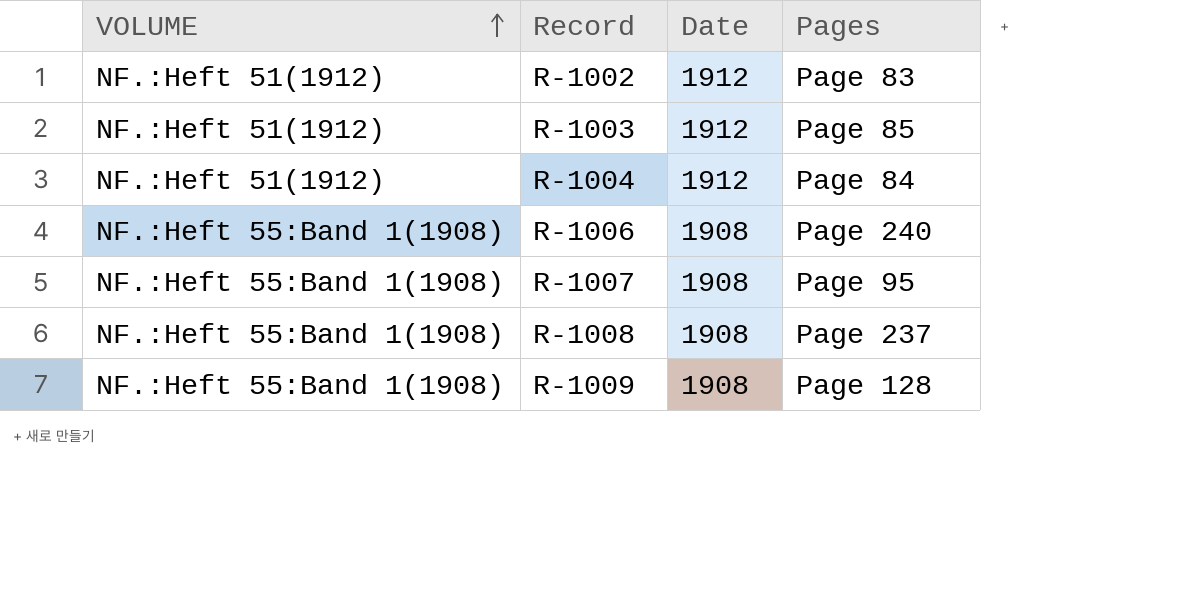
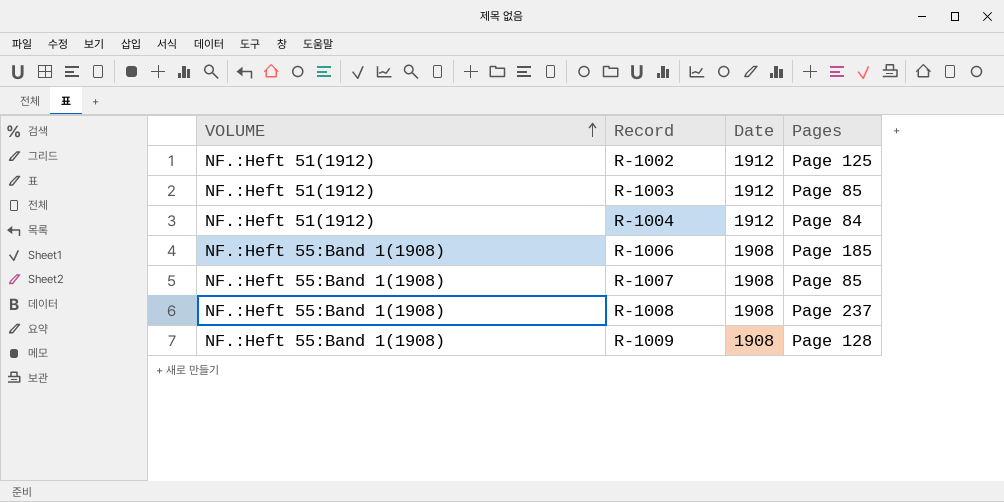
R-1002 | Pages: Page 83 -> Page 125
R-1006 | Pages: Page 240 -> Page 185
R-1007 | Pages: Page 95 -> Page 85

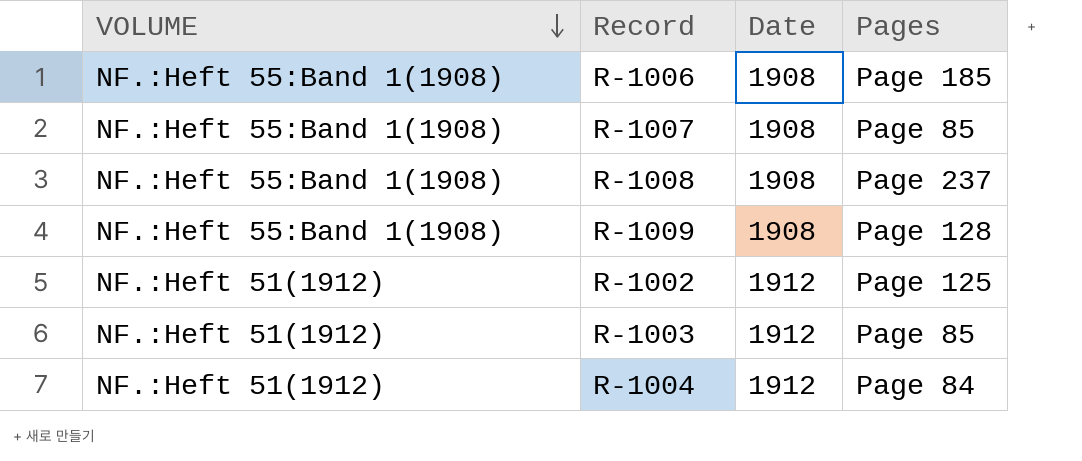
row order: VOLUME ascending -> VOLUME descending

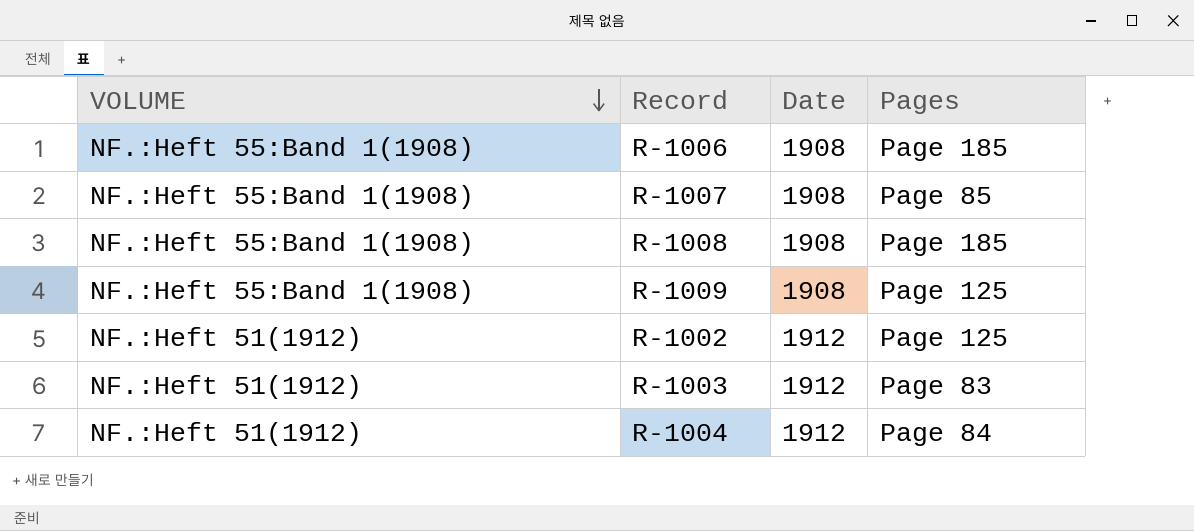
R-1008 | Pages: Page 237 -> Page 185
R-1009 | Pages: Page 128 -> Page 125
R-1003 | Pages: Page 85 -> Page 83

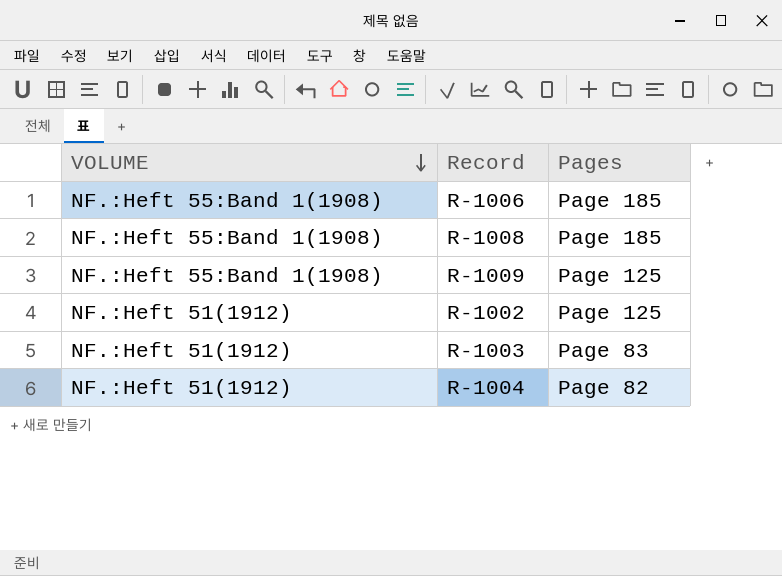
column Date | position: 3 -> none
row R-1007: NF.:Heft 55:Band 1(1908) | 1908 | Page 85 -> none
R-1004 | Pages: Page 84 -> Page 82

